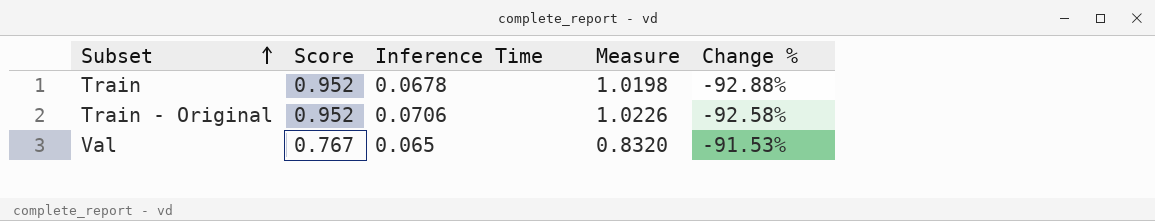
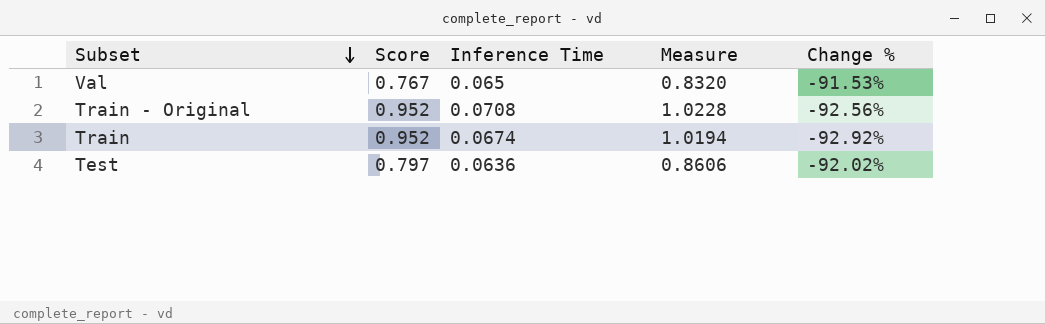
row order: Subset ascending -> Subset descending
Train - Original | Inference Time: 0.0706 -> 0.0708
Train - Original | Measure: 1.0226 -> 1.0228
Train - Original | Change %: -92.58% -> -92.56%
Train | Inference Time: 0.0678 -> 0.0674
Train | Measure: 1.0198 -> 1.0194
Train | Change %: -92.88% -> -92.92%
row Test: none -> 0.797 | 0.0636 | 0.8606 | -92.02%

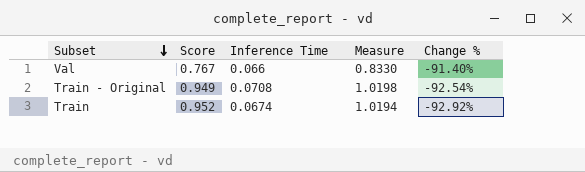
row Test: 0.797 | 0.0636 | 0.8606 | -92.02% -> none
Val | Inference Time: 0.065 -> 0.066
Val | Measure: 0.8320 -> 0.8330
Val | Change %: -91.53% -> -91.40%
Train - Original | Score: 0.952 -> 0.949
Train - Original | Measure: 1.0228 -> 1.0198
Train - Original | Change %: -92.56% -> -92.54%

